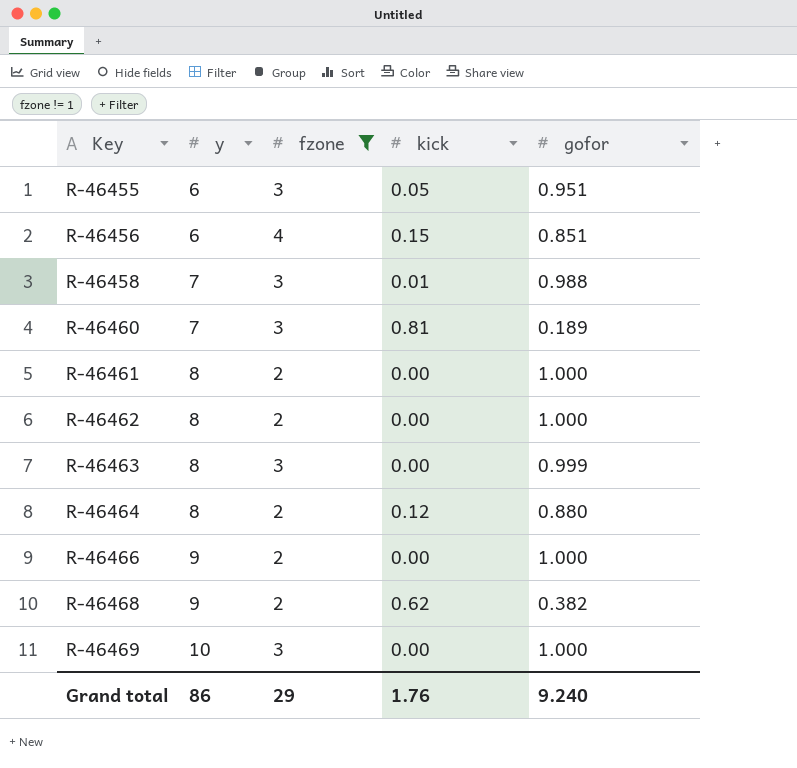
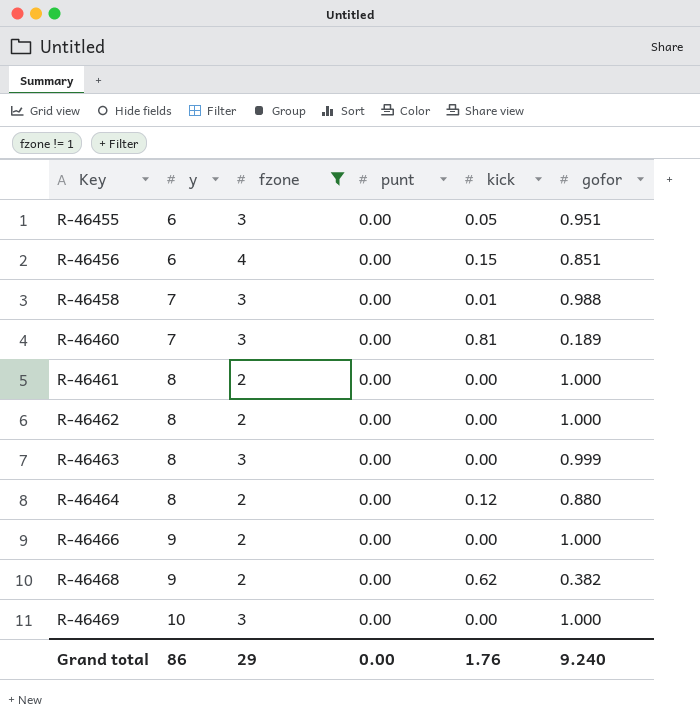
column punt | position: none -> 4

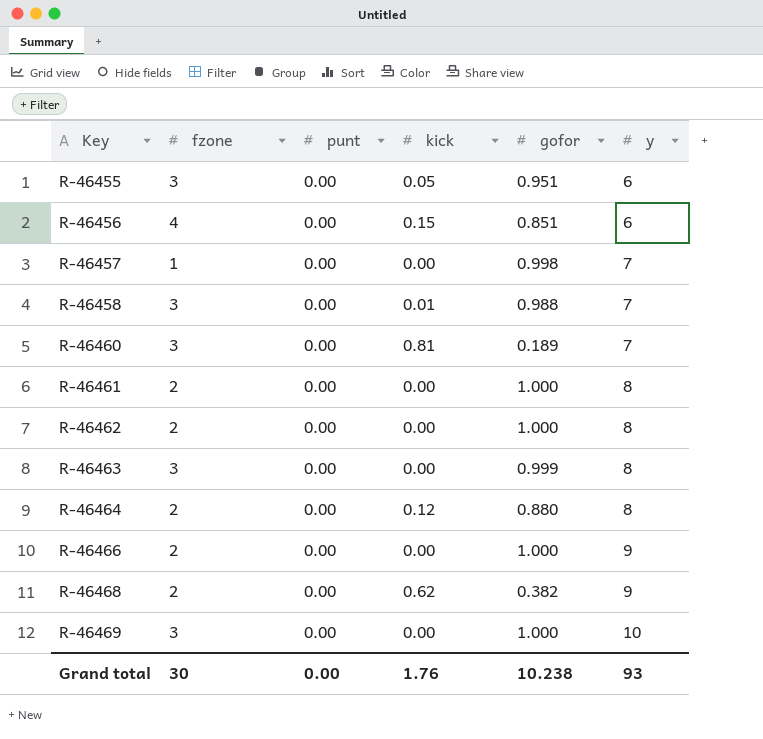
filter: fzone != 1 -> none
column y | position: 2 -> 6
Grand total | fzone: 29 -> 30
Grand total | gofor: 9.240 -> 10.238
Grand total | y: 86 -> 93

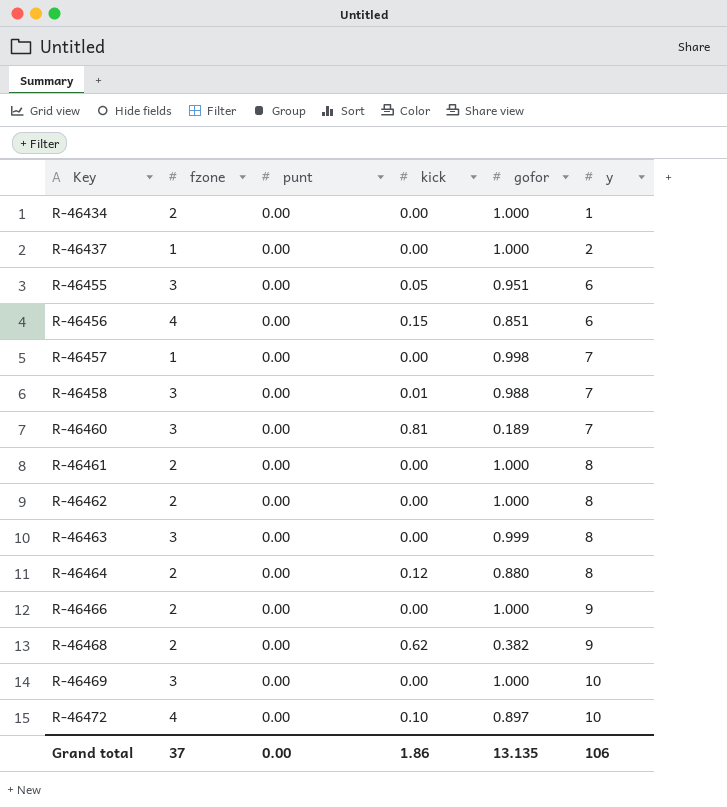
row R-46434: none -> 2 | 0.00 | 0.00 | 1.000 | 1
row R-46437: none -> 1 | 0.00 | 0.00 | 1.000 | 2
row R-46472: none -> 4 | 0.00 | 0.10 | 0.897 | 10
Grand total | fzone: 30 -> 37
Grand total | kick: 1.76 -> 1.86
Grand total | gofor: 10.238 -> 13.135
Grand total | y: 93 -> 106

